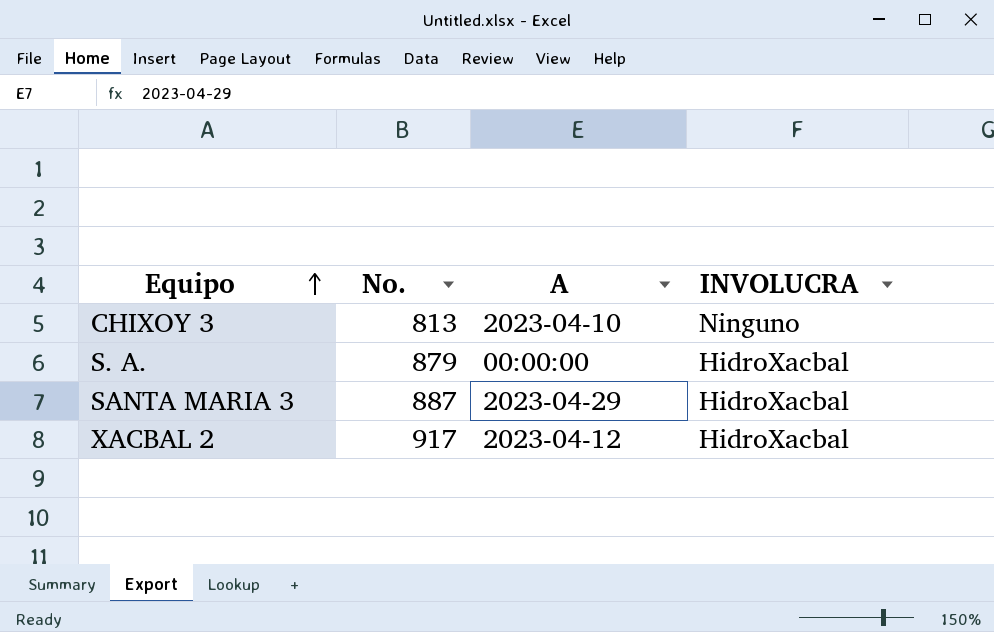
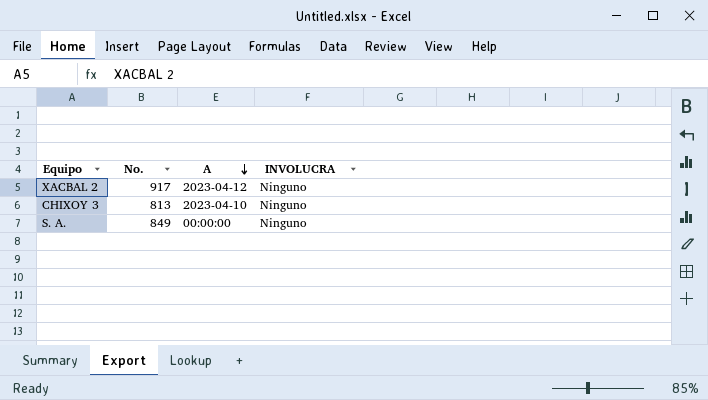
row order: Equipo ascending -> A descending
row SANTA MARIA 3: 887 | 2023-04-29 | HidroXacbal -> none
XACBAL 2 | INVOLUCRA: HidroXacbal -> Ninguno
S. A. | No.: 879 -> 849
S. A. | INVOLUCRA: HidroXacbal -> Ninguno

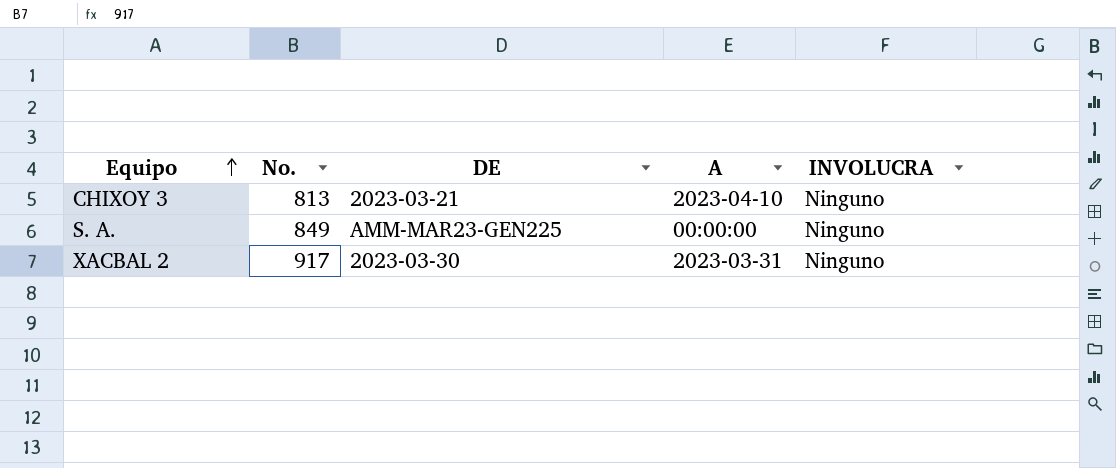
row order: A descending -> Equipo ascending
column DE | position: none -> 3
XACBAL 2 | A: 2023-04-12 -> 2023-03-31

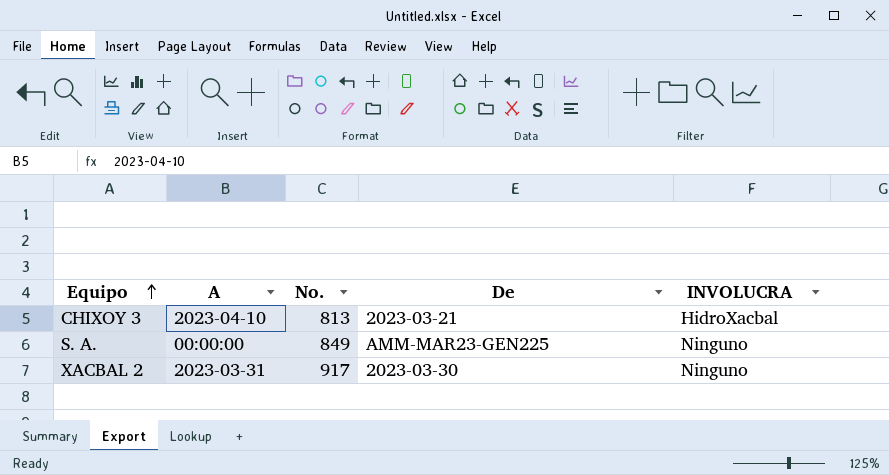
column A | position: 4 -> 2
column name: DE -> De
CHIXOY 3 | INVOLUCRA: Ninguno -> HidroXacbal

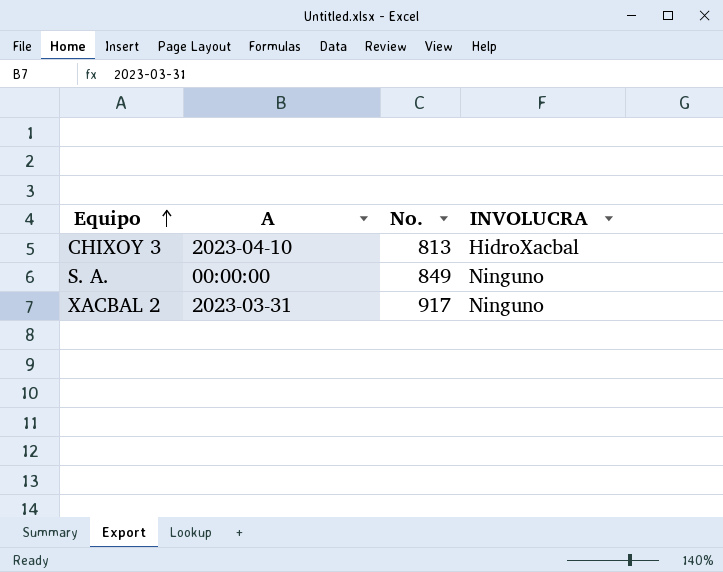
column De | position: 4 -> none

